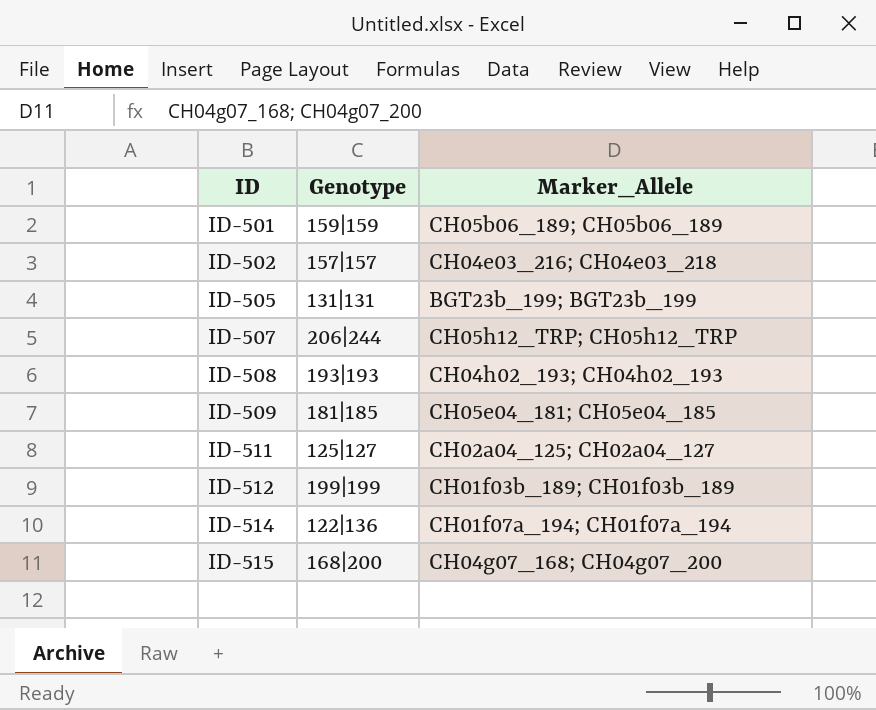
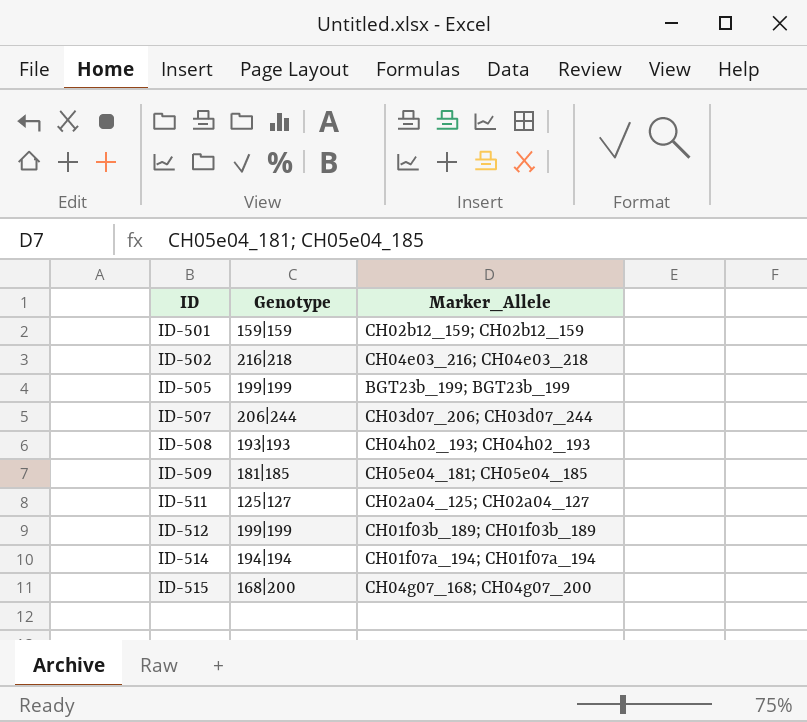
ID-501 | Marker_Allele: CH05b06_189; CH05b06_189 -> CH02b12_159; CH02b12_159
ID-502 | Genotype: 157|157 -> 216|218
ID-505 | Genotype: 131|131 -> 199|199
ID-507 | Marker_Allele: CH05h12_TRP; CH05h12_TRP -> CH03d07_206; CH03d07_244
ID-514 | Genotype: 122|136 -> 194|194

